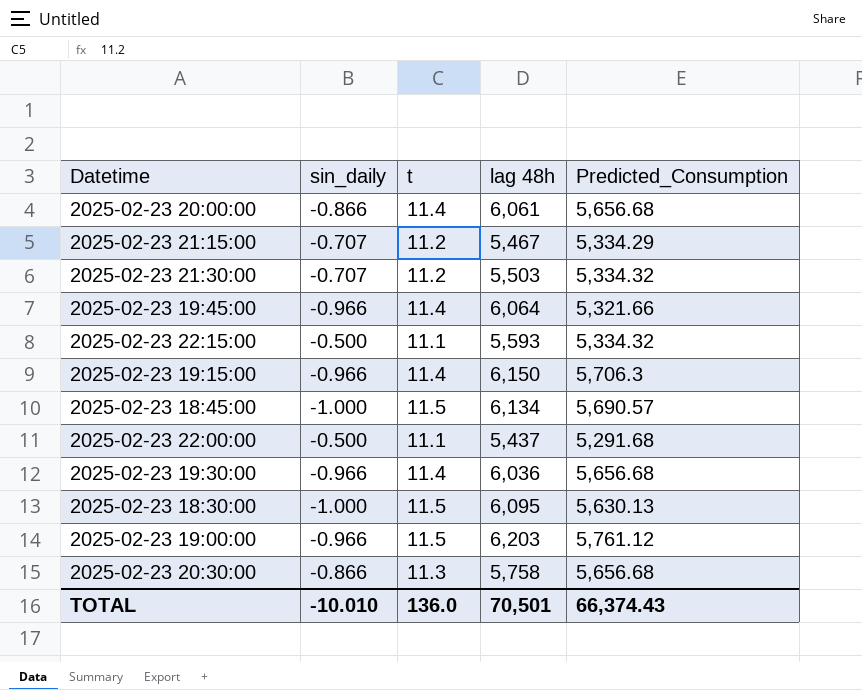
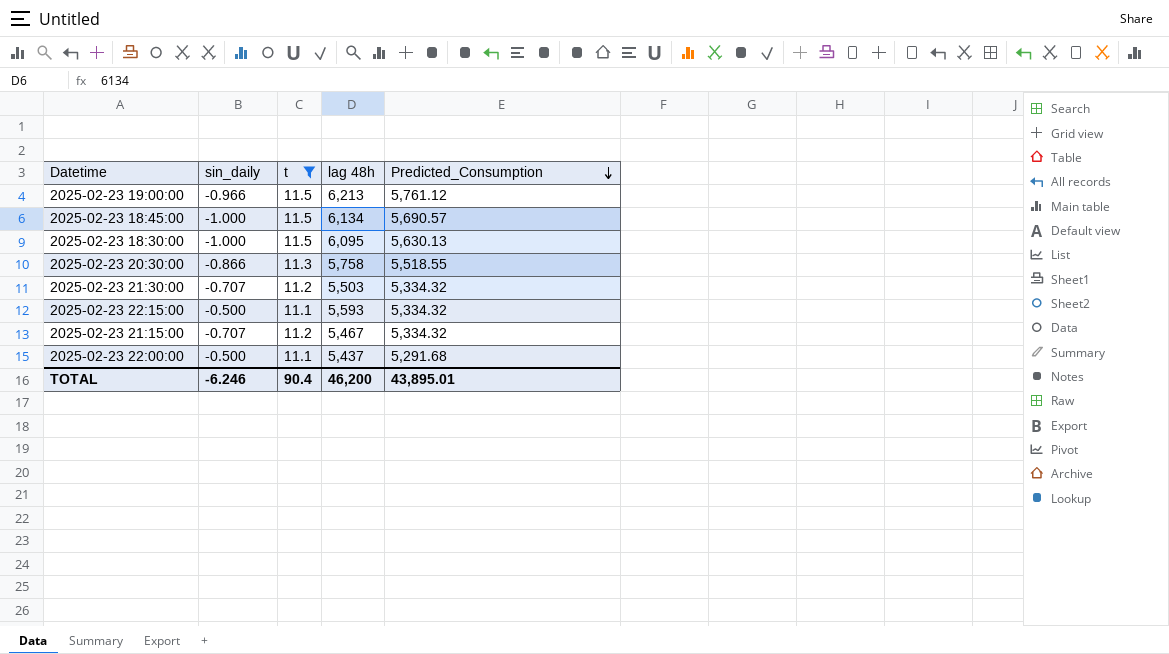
filter: none -> t != 11.4
row order: none -> Predicted_Consumption descending
2025-02-23 19:00:00 | lag 48h: 6,203 -> 6,213
2025-02-23 20:30:00 | Predicted_Consumption: 5,656.68 -> 5,518.55
2025-02-23 21:15:00 | Predicted_Consumption: 5,334.29 -> 5,334.32
TOTAL | sin_daily: -10.010 -> -6.246
TOTAL | t: 136.0 -> 90.4
TOTAL | lag 48h: 70,501 -> 46,200
TOTAL | Predicted_Consumption: 66,374.43 -> 43,895.01

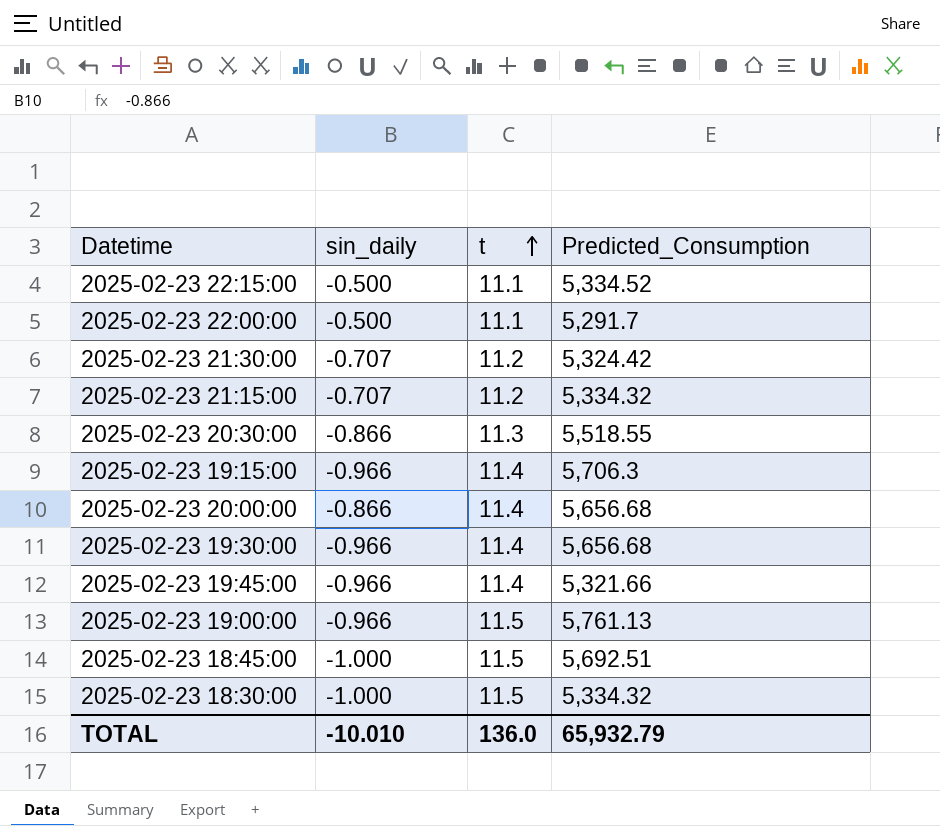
filter: t != 11.4 -> none
row order: Predicted_Consumption descending -> t ascending
column lag 48h | position: 4 -> none
2025-02-23 22:15:00 | Predicted_Consumption: 5,334.32 -> 5,334.52
2025-02-23 22:00:00 | Predicted_Consumption: 5,291.68 -> 5,291.7
2025-02-23 21:30:00 | Predicted_Consumption: 5,334.32 -> 5,324.42
2025-02-23 19:00:00 | Predicted_Consumption: 5,761.12 -> 5,761.13
2025-02-23 18:45:00 | Predicted_Consumption: 5,690.57 -> 5,692.51
2025-02-23 18:30:00 | Predicted_Consumption: 5,630.13 -> 5,334.32
TOTAL | sin_daily: -6.246 -> -10.010
TOTAL | t: 90.4 -> 136.0
TOTAL | Predicted_Consumption: 43,895.01 -> 65,932.79

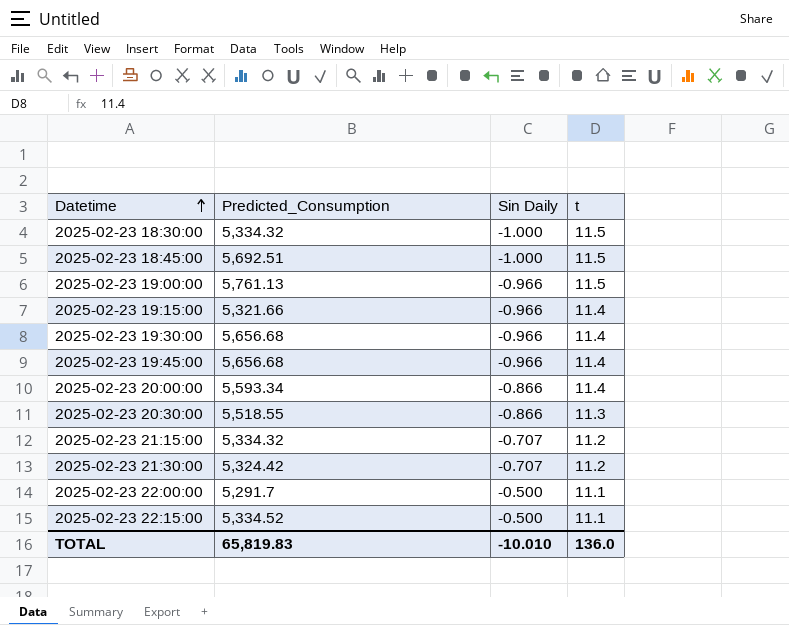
row order: t ascending -> Datetime ascending
column Predicted_Consumption | position: 4 -> 2
column name: sin_daily -> Sin Daily
2025-02-23 19:15:00 | Predicted_Consumption: 5,706.3 -> 5,321.66
2025-02-23 19:45:00 | Predicted_Consumption: 5,321.66 -> 5,656.68
2025-02-23 20:00:00 | Predicted_Consumption: 5,656.68 -> 5,593.34
TOTAL | Predicted_Consumption: 65,932.79 -> 65,819.83

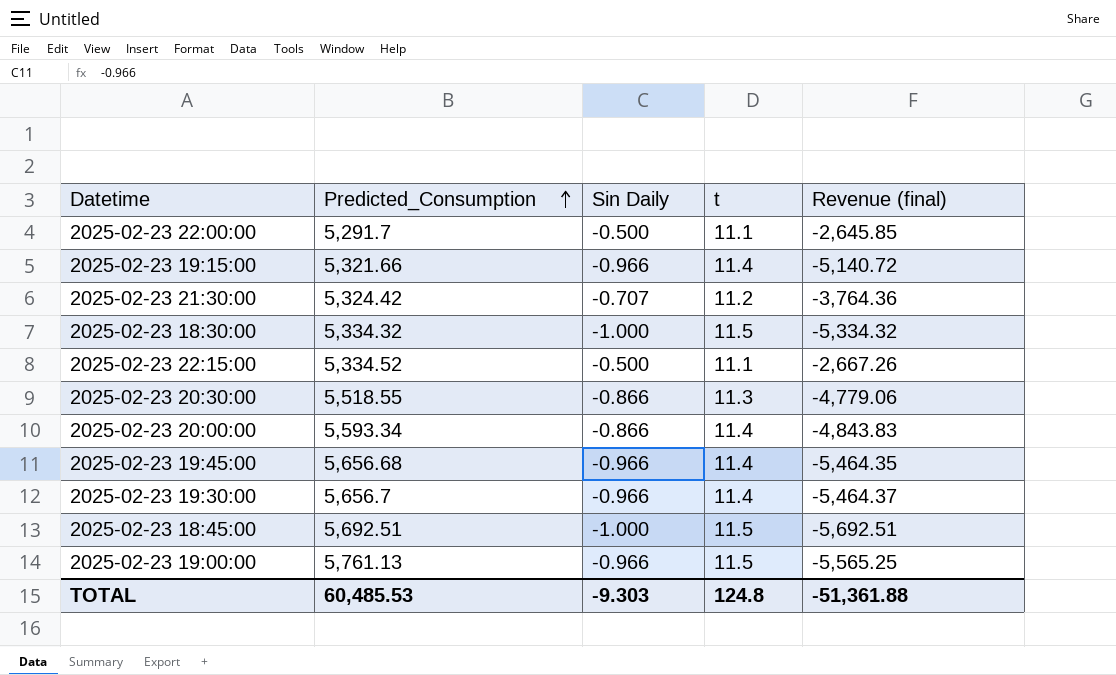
row order: Datetime ascending -> Predicted_Consumption ascending
column Revenue (final) | formula: none -> [Predicted_Consumption] * [Sin Daily]
row 2025-02-23 21:15:00: 5,334.32 | -0.707 | 11.2 -> none
2025-02-23 19:30:00 | Predicted_Consumption: 5,656.68 -> 5,656.7
TOTAL | Predicted_Consumption: 65,819.83 -> 60,485.53
TOTAL | Sin Daily: -10.010 -> -9.303
TOTAL | t: 136.0 -> 124.8

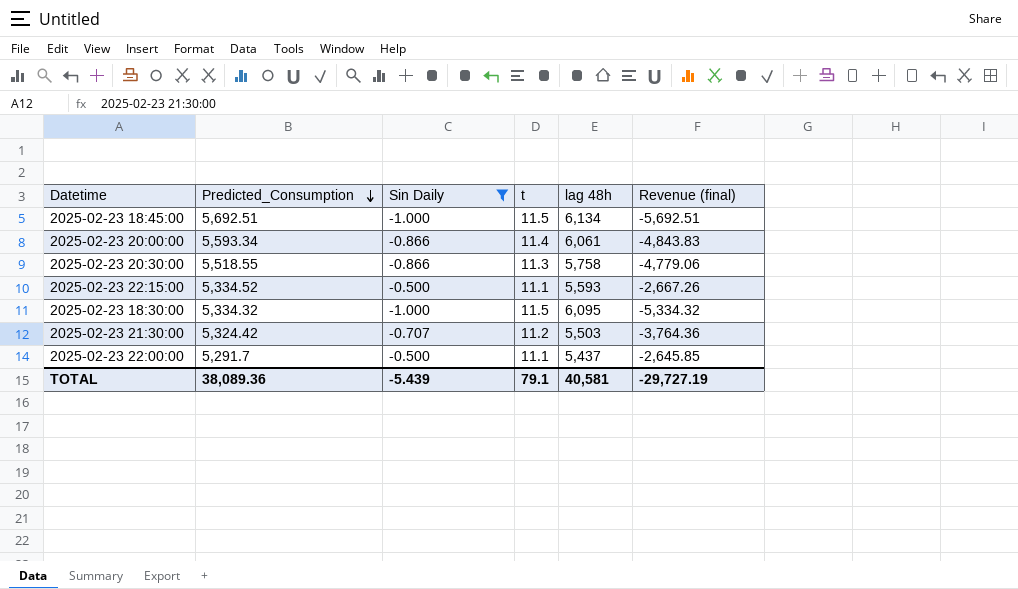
filter: none -> Sin Daily != -0.966
row order: Predicted_Consumption ascending -> Predicted_Consumption descending
column lag 48h | position: none -> 5
TOTAL | Predicted_Consumption: 60,485.53 -> 38,089.36
TOTAL | Sin Daily: -9.303 -> -5.439
TOTAL | t: 124.8 -> 79.1
TOTAL | Revenue (final): -51,361.88 -> -29,727.19

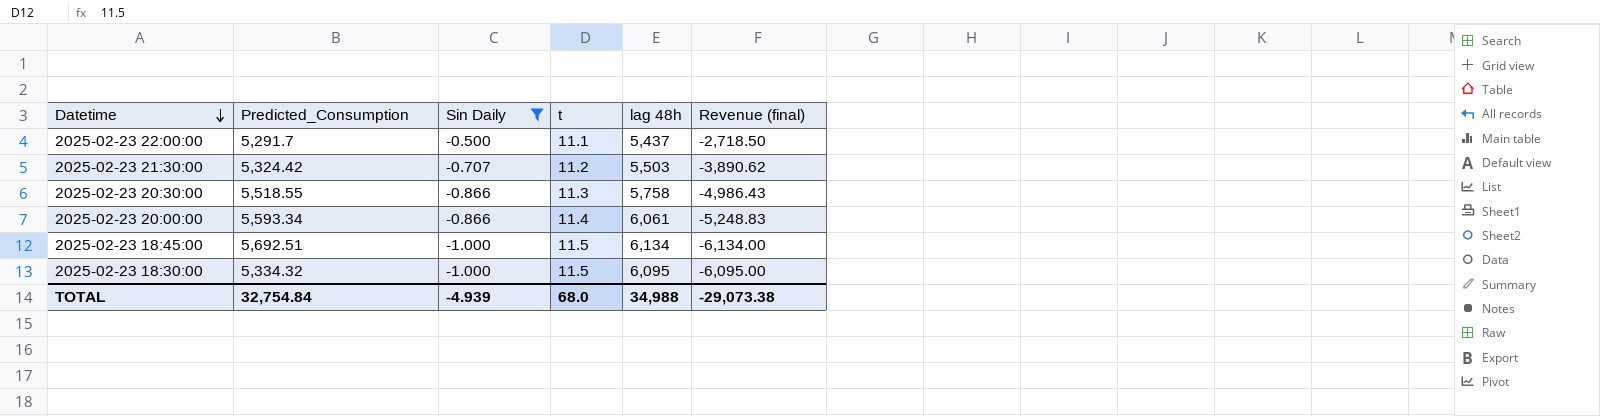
row order: Predicted_Consumption descending -> Datetime descending
column Revenue (final) | formula: [Predicted_Consumption] * [Sin Daily] -> [Sin Daily] * [lag 48h]
row 2025-02-23 22:15:00: 5,334.52 | -0.500 | 11.1 | 5,593 | -2,667.26 -> none
TOTAL | Predicted_Consumption: 38,089.36 -> 32,754.84
TOTAL | Sin Daily: -5.439 -> -4.939
TOTAL | t: 79.1 -> 68.0
TOTAL | lag 48h: 40,581 -> 34,988
TOTAL | Revenue (final): -29,727.19 -> -29,073.38

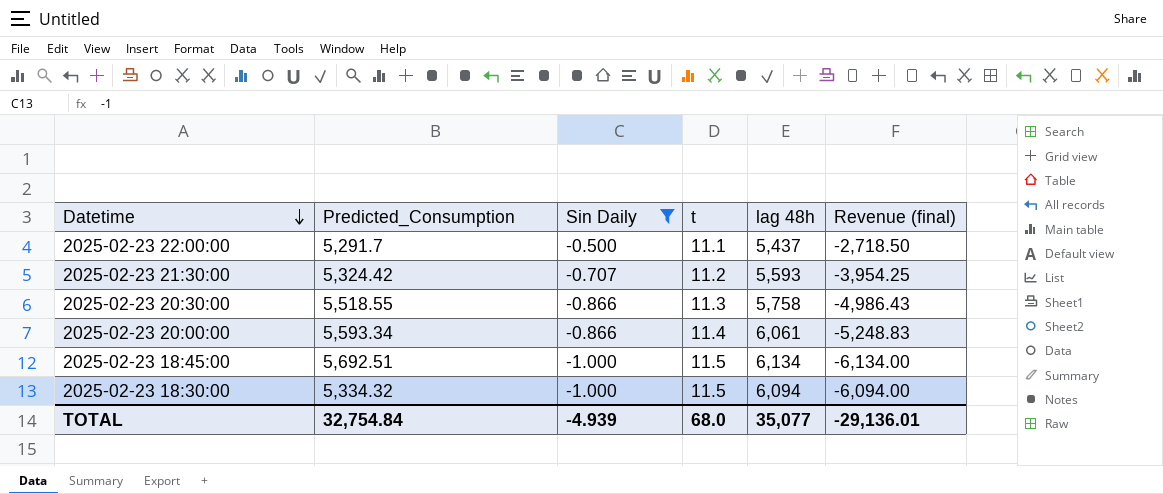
2025-02-23 21:30:00 | lag 48h: 5,503 -> 5,593
2025-02-23 21:30:00 | Revenue (final): -3,890.62 -> -3,954.25
2025-02-23 18:30:00 | lag 48h: 6,095 -> 6,094
2025-02-23 18:30:00 | Revenue (final): -6,095.00 -> -6,094.00
TOTAL | lag 48h: 34,988 -> 35,077
TOTAL | Revenue (final): -29,073.38 -> -29,136.01

